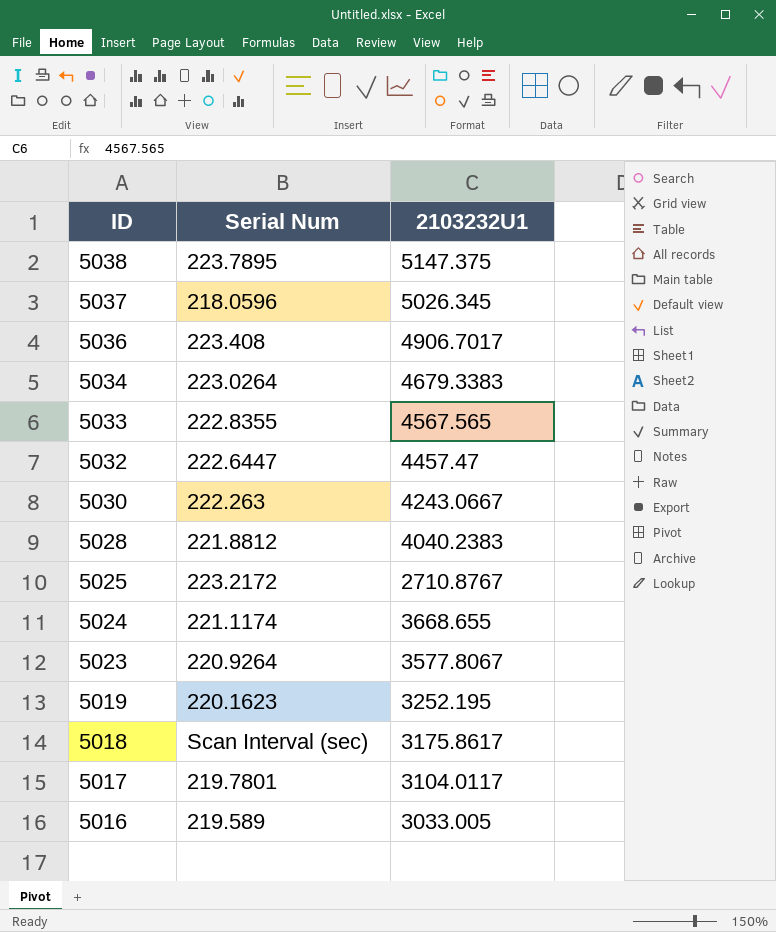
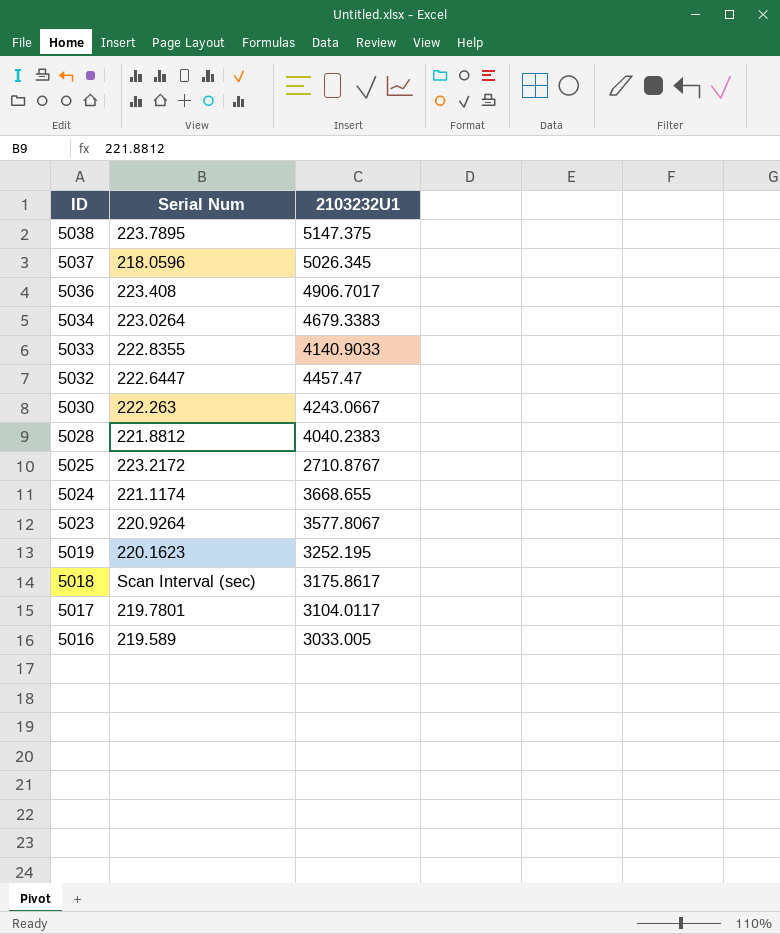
5033 | 2103232U1: 4567.565 -> 4140.9033

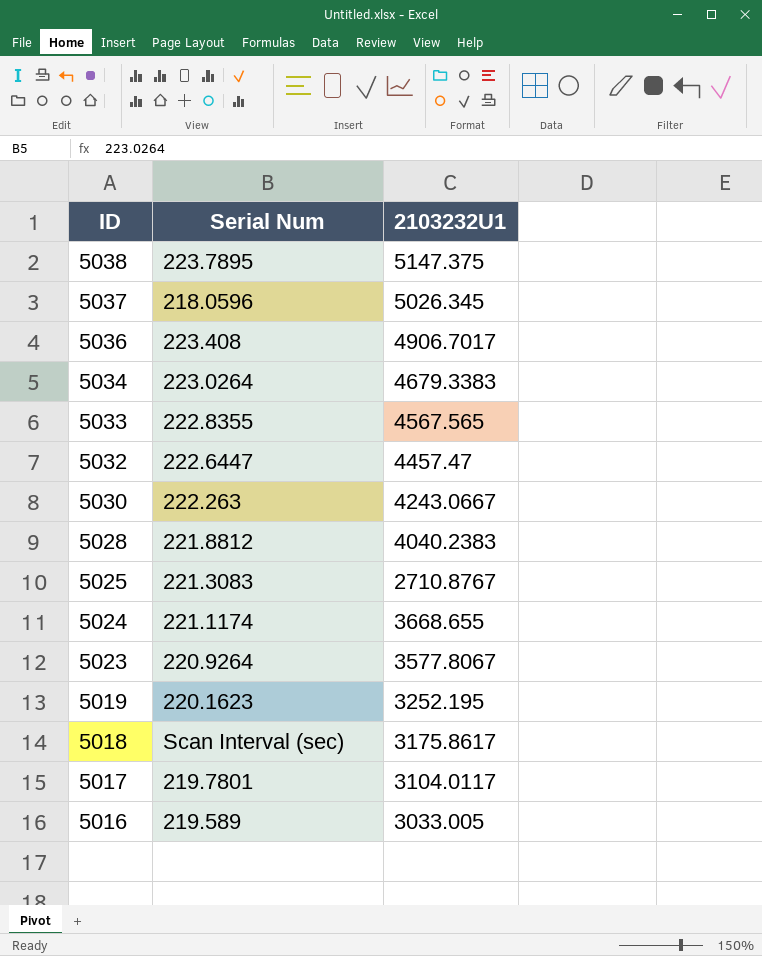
5033 | 2103232U1: 4140.9033 -> 4567.565
5025 | Serial Num: 223.2172 -> 221.3083

